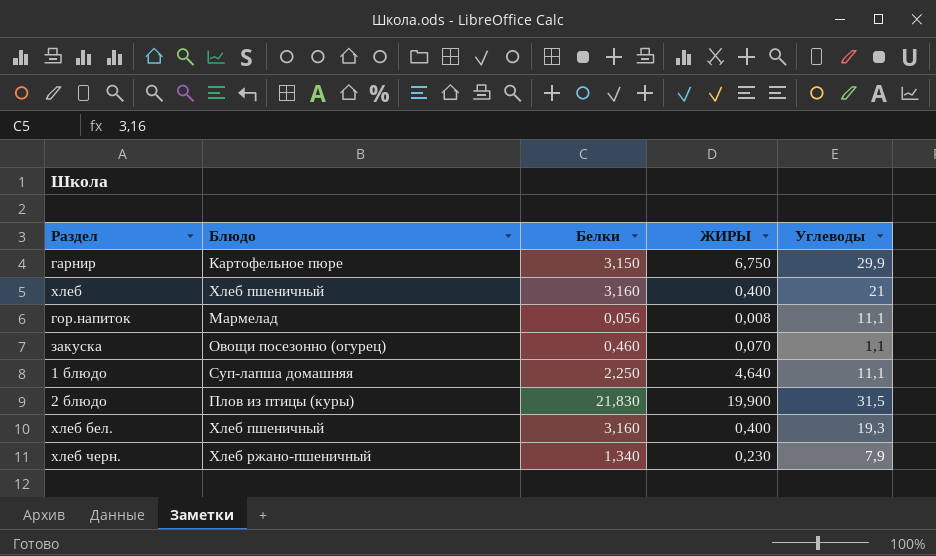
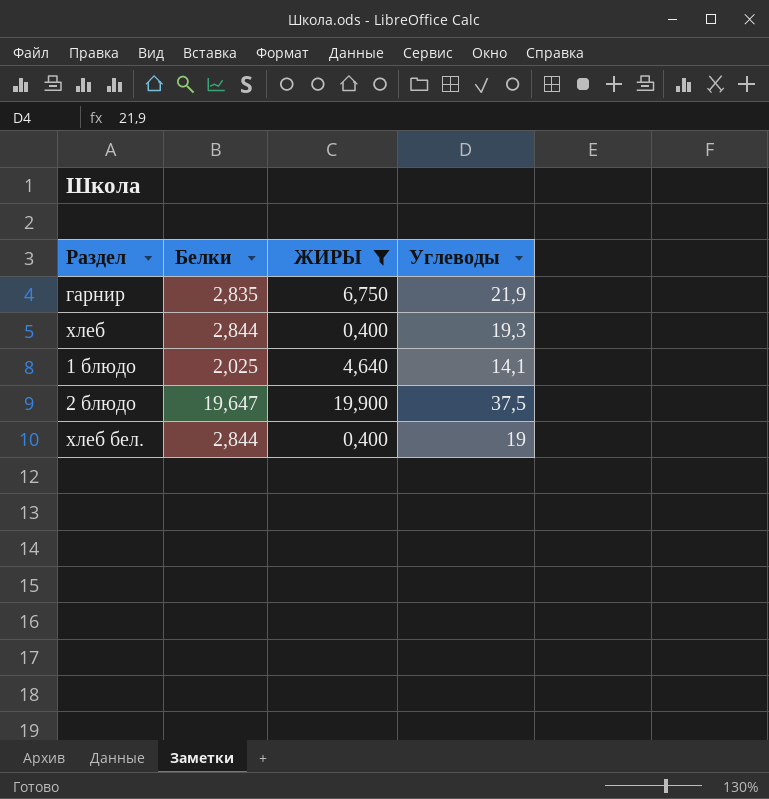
filter: none -> ЖИРЫ >= 0,400
column Блюдо | position: 2 -> none
гарнир | Белки: 3,150 -> 2,835
гарнир | Углеводы: 29,9 -> 21,9
хлеб | Белки: 3,160 -> 2,844
хлеб | Углеводы: 21 -> 19,3
1 блюдо | Белки: 2,250 -> 2,025
1 блюдо | Углеводы: 11,1 -> 14,1
2 блюдо | Белки: 21,830 -> 19,647
2 блюдо | Углеводы: 31,5 -> 37,5
хлеб бел. | Белки: 3,160 -> 2,844
хлеб бел. | Углеводы: 19,3 -> 19

